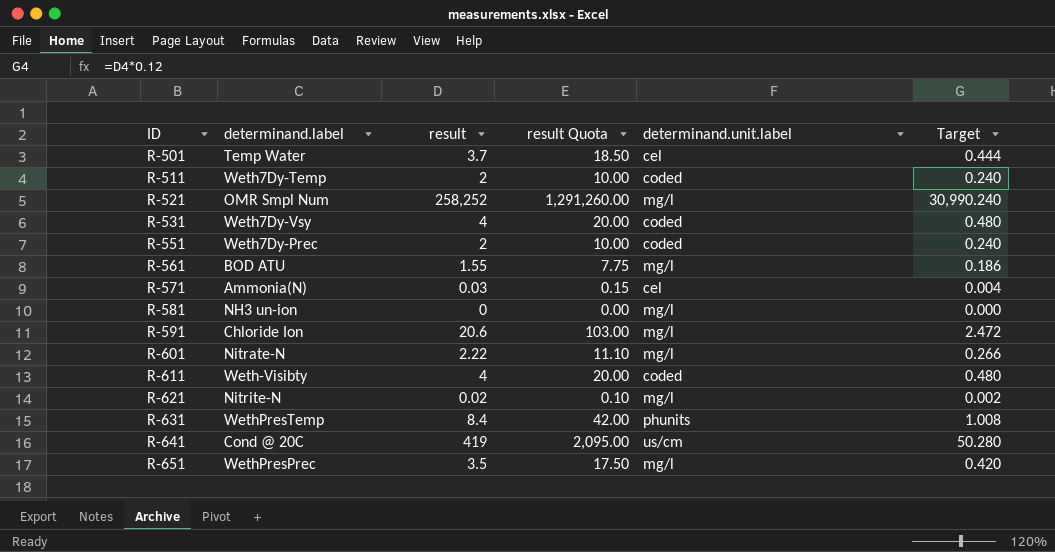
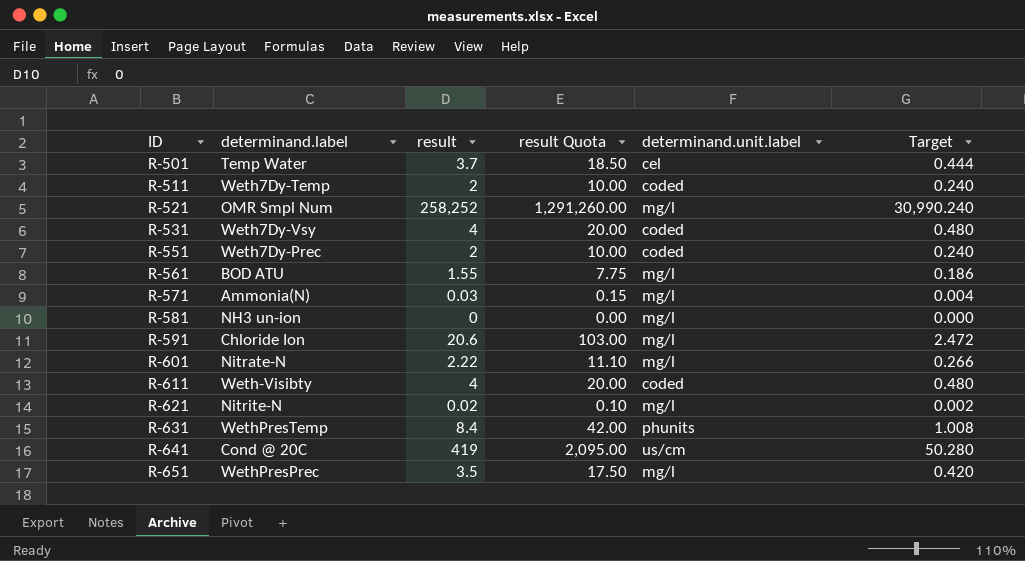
R-571 | determinand.unit.label: cel -> mg/l

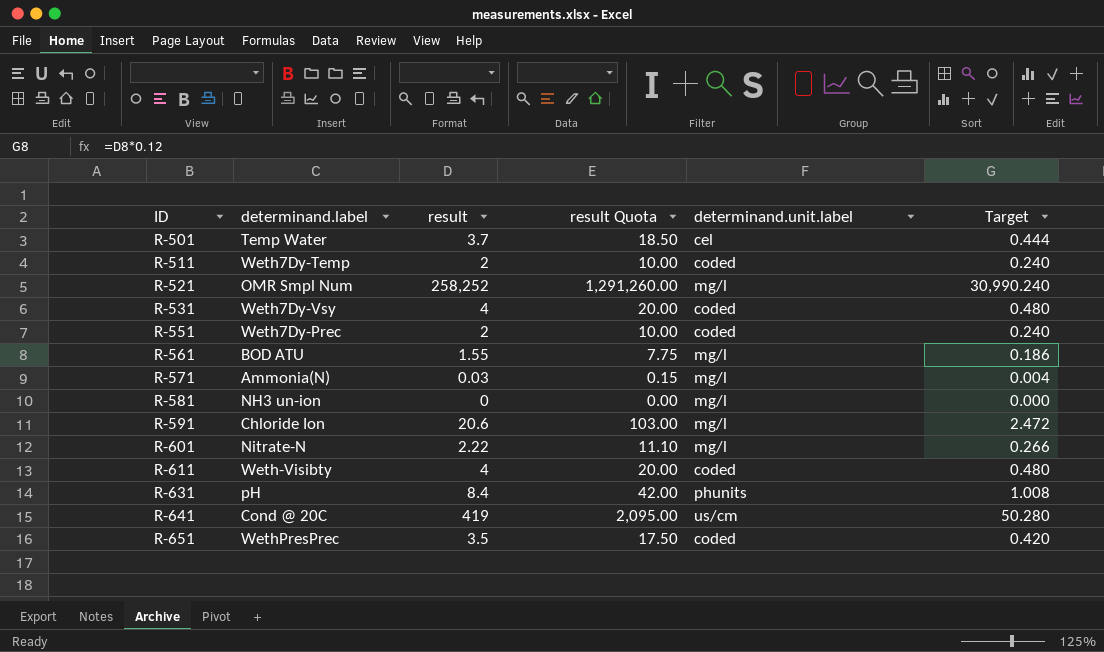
row R-621: Nitrite-N | 0.02 | 0.10 | mg/l | 0.002 -> none
R-631 | determinand.label: WethPresTemp -> pH
R-651 | determinand.unit.label: mg/l -> coded

